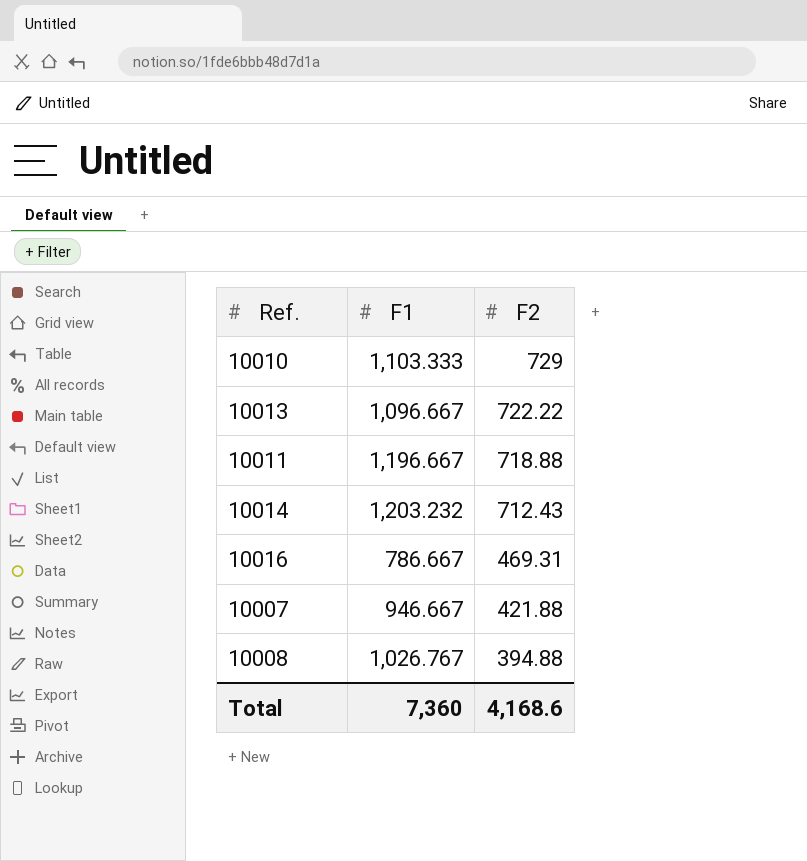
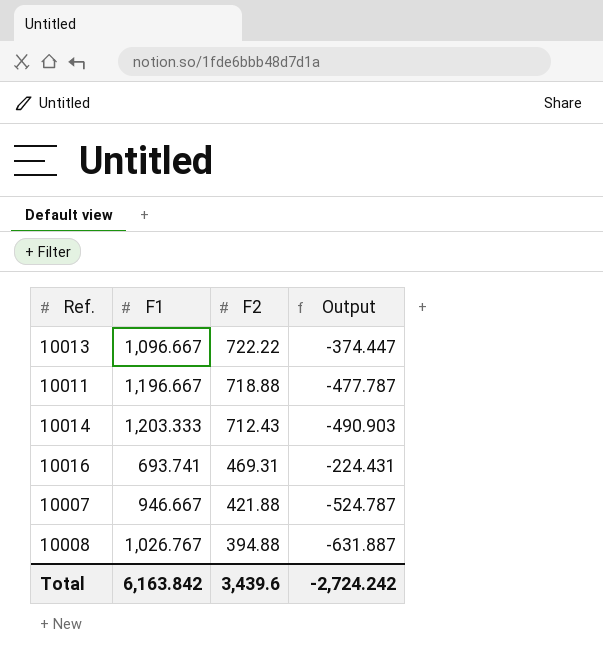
column Output | formula: none -> [F2] - [F1]
row 10010: 1,103.333 | 729 -> none
10014 | F1: 1,203.232 -> 1,203.333
10016 | F1: 786.667 -> 693.741
Total | F1: 7,360 -> 6,163.842
Total | F2: 4,168.6 -> 3,439.6

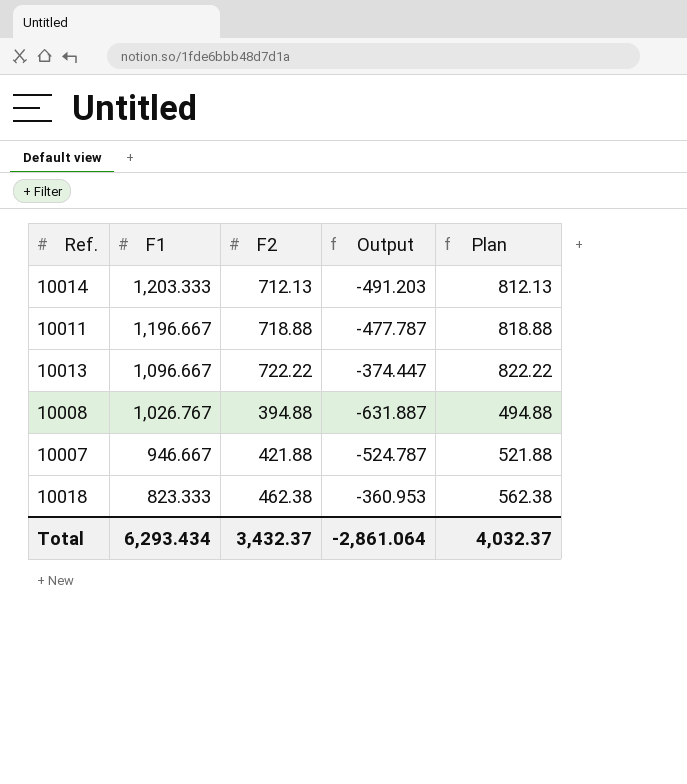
row order: F2 descending -> F1 descending
column Plan | formula: none -> [F2] + 100
row 10016: 693.741 | 469.31 | -224.431 -> none
10014 | F2: 712.43 -> 712.13
10014 | Output: -490.903 -> -491.203
row 10018: none -> 823.333 | 462.38 | -360.953 | 562.38
Total | F1: 6,163.842 -> 6,293.434
Total | F2: 3,439.6 -> 3,432.37
Total | Output: -2,724.242 -> -2,861.064

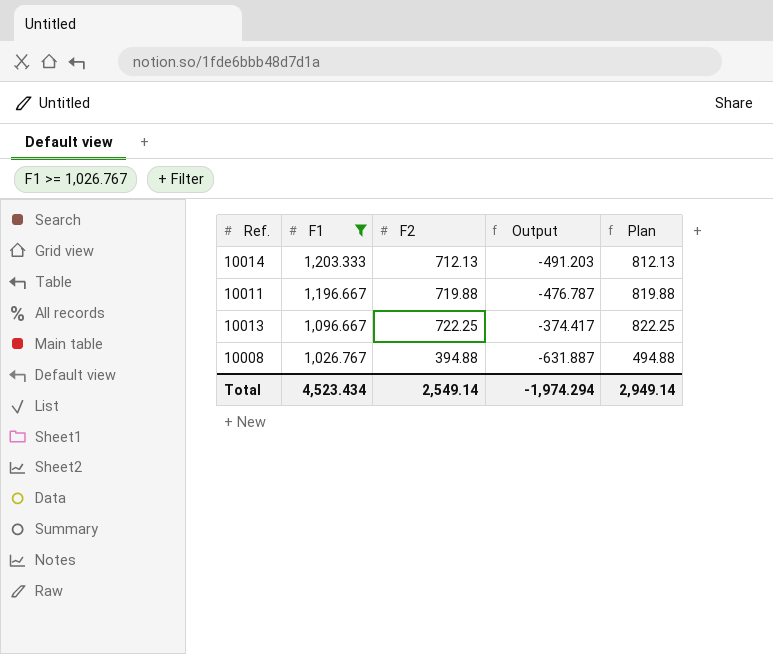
filter: none -> F1 >= 1,026.767
10011 | F2: 718.88 -> 719.88
10011 | Output: -477.787 -> -476.787
10011 | Plan: 818.88 -> 819.88
10013 | F2: 722.22 -> 722.25
10013 | Output: -374.447 -> -374.417
10013 | Plan: 822.22 -> 822.25
Total | F1: 6,293.434 -> 4,523.434
Total | F2: 3,432.37 -> 2,549.14
Total | Output: -2,861.064 -> -1,974.294
Total | Plan: 4,032.37 -> 2,949.14

